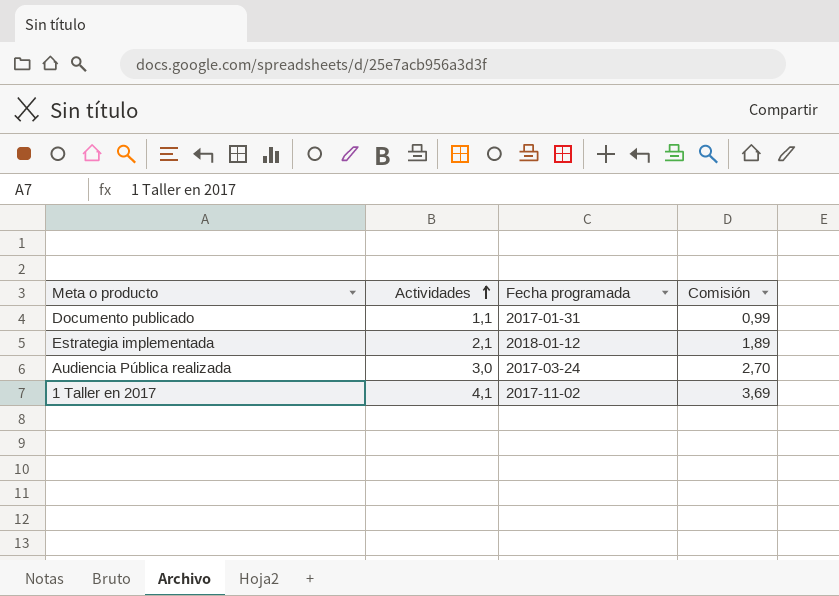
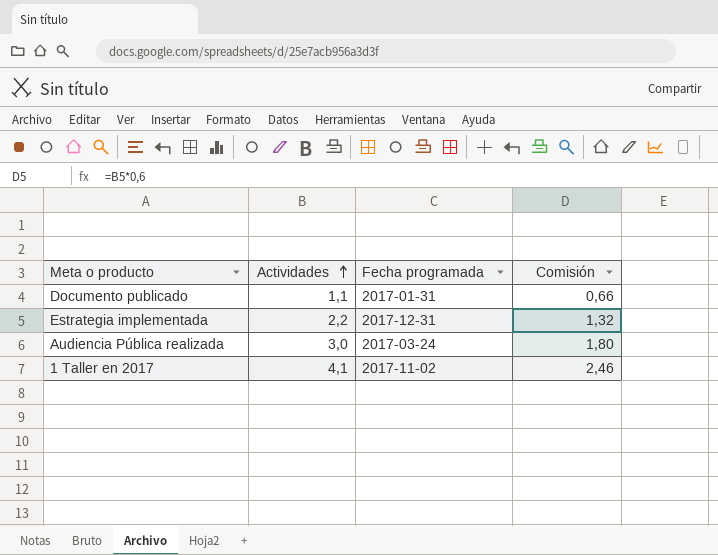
column Comisión | formula: [Actividades] * 0,9 -> [Actividades] * 0,6
Estrategia implementada | Actividades: 2,1 -> 2,2
Estrategia implementada | Fecha programada: 2018-01-12 -> 2017-12-31

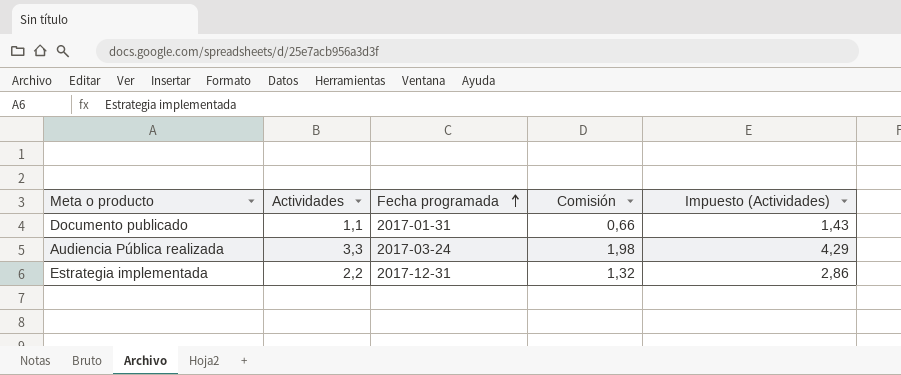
row order: Actividades ascending -> Fecha programada ascending
column Impuesto (Actividades) | formula: none -> [Actividades] * 1,3
row 1 Taller en 2017: 4,1 | 2017-11-02 | 2,46 -> none
Audiencia Pública realizada | Actividades: 3,0 -> 3,3
Audiencia Pública realizada | Comisión: 1,80 -> 1,98

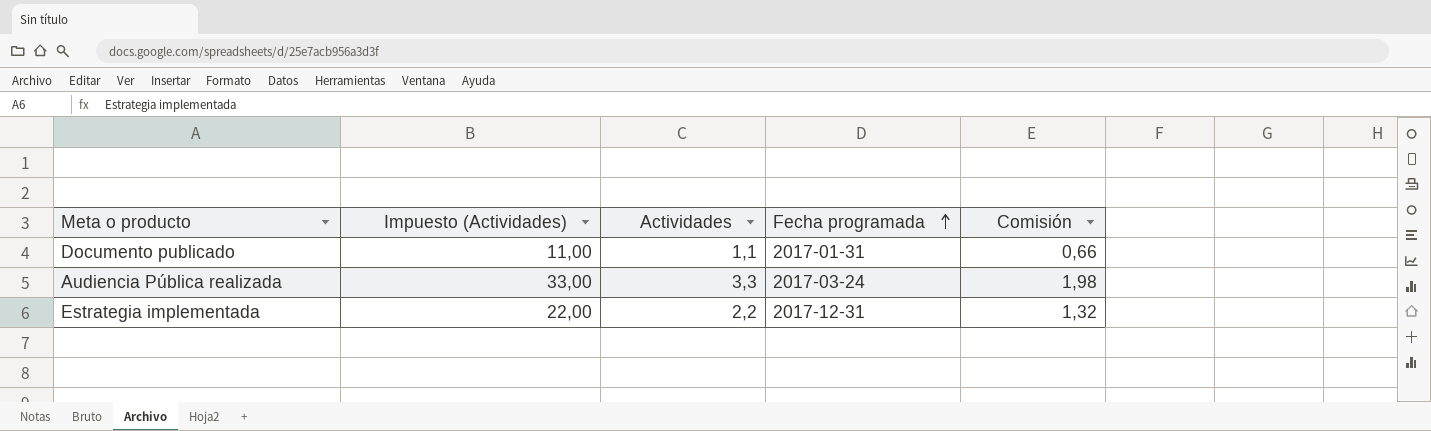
column Impuesto (Actividades) | formula: [Actividades] * 1,3 -> [Actividades] * 10
column Impuesto (Actividades) | position: 5 -> 2

